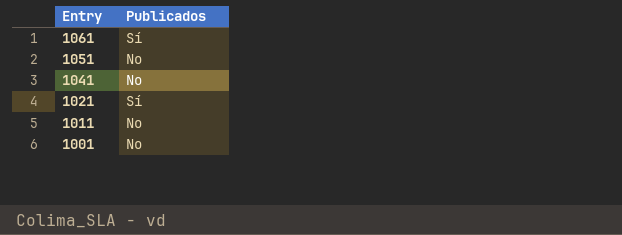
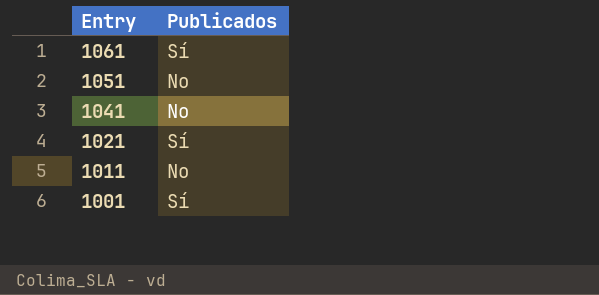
1001 | Publicados: No -> Sí

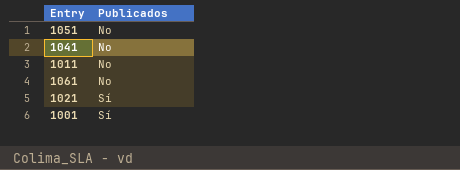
row order: Entry descending -> Publicados ascending
1061 | Publicados: Sí -> No

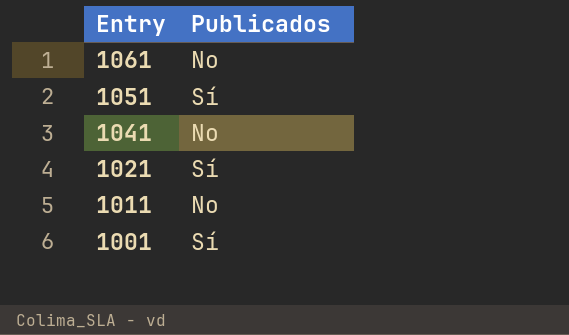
row order: Publicados ascending -> Entry descending
1051 | Publicados: No -> Sí

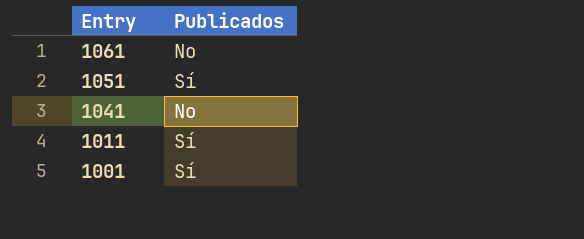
row 1021: Sí -> none
1011 | Publicados: No -> Sí

